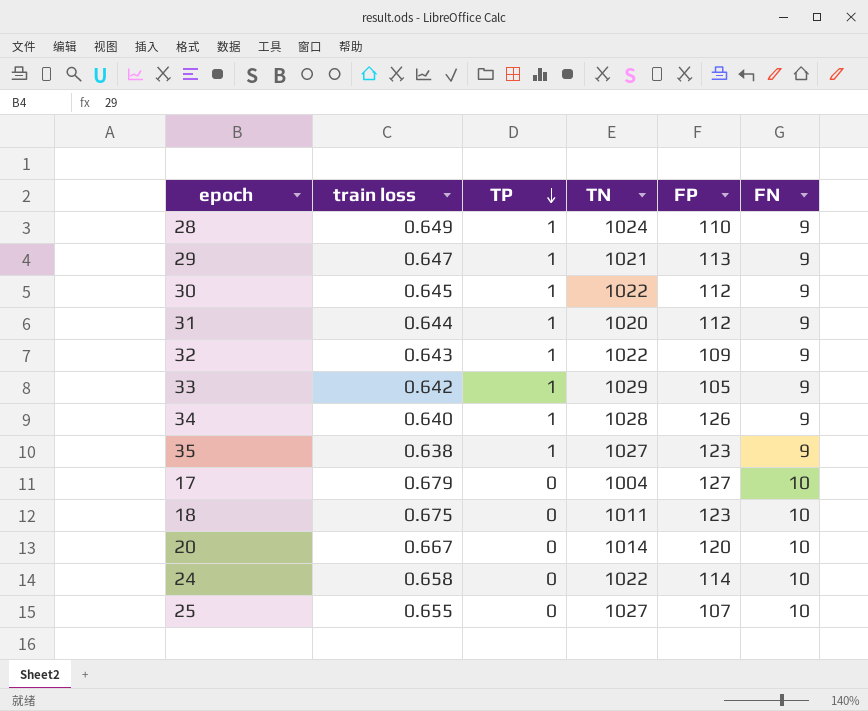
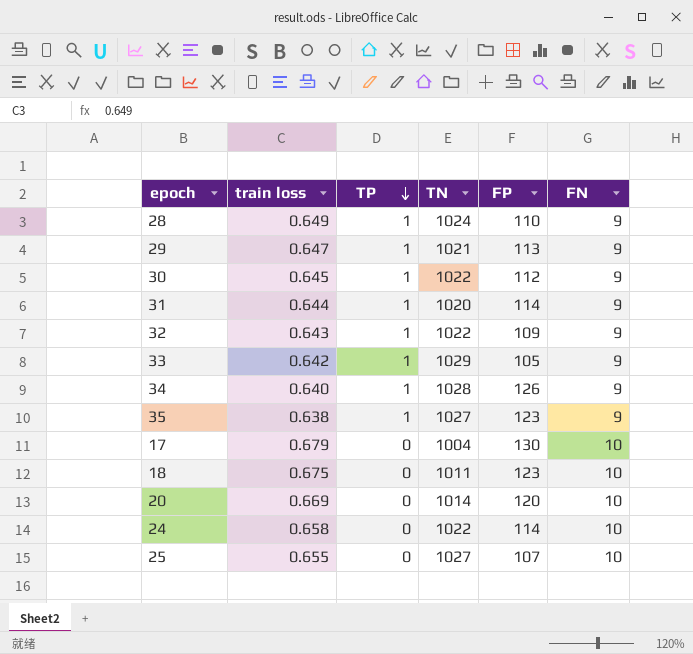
31 | FP: 112 -> 114
17 | FP: 127 -> 130
20 | train loss: 0.667 -> 0.669

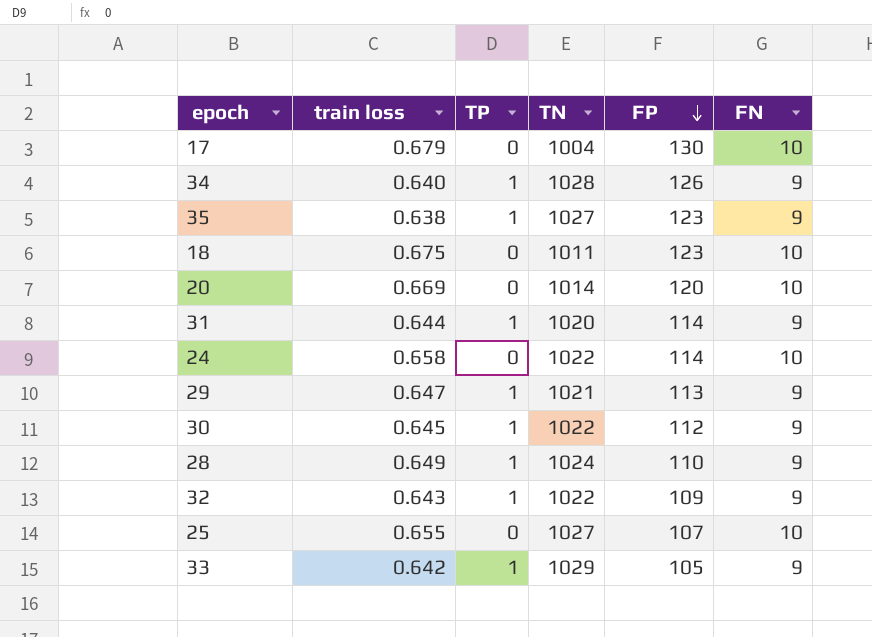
row order: TP descending -> FP descending

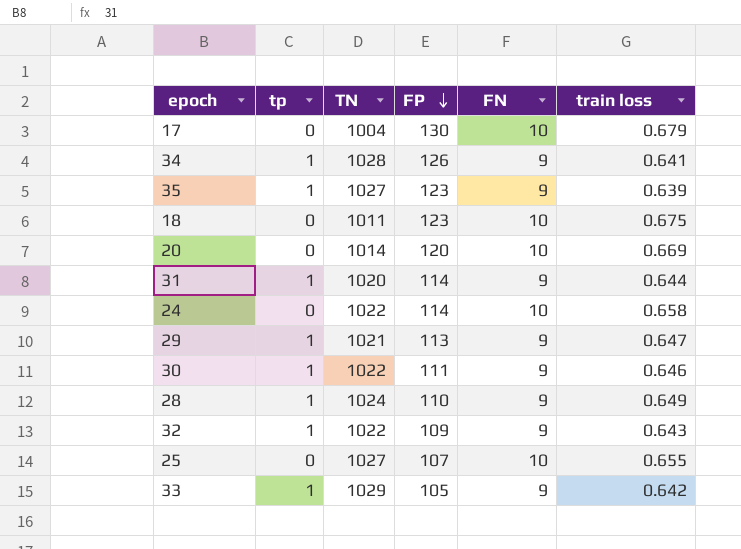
column name: TP -> tp
column train loss | position: 2 -> 6
34 | train loss: 0.640 -> 0.641
35 | train loss: 0.638 -> 0.639
30 | FP: 112 -> 111
30 | train loss: 0.645 -> 0.646

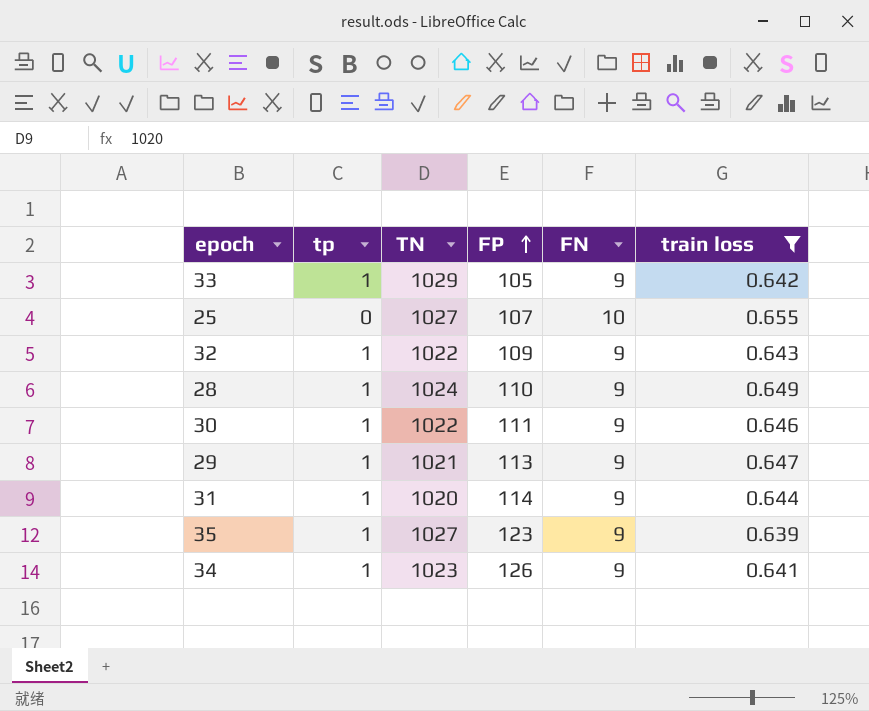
filter: none -> train loss <= 0.655
row order: FP descending -> FP ascending
34 | TN: 1028 -> 1023

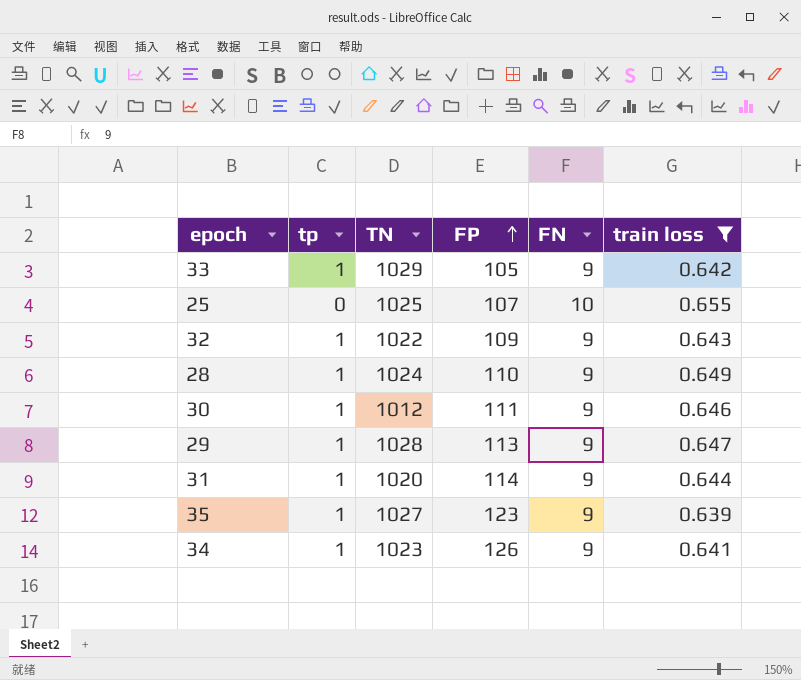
25 | TN: 1027 -> 1025
30 | TN: 1022 -> 1012
29 | TN: 1021 -> 1028

